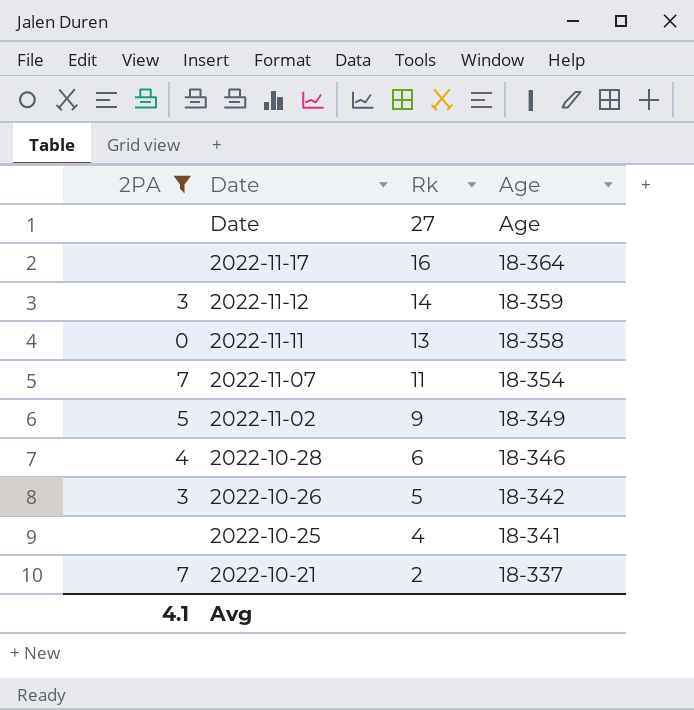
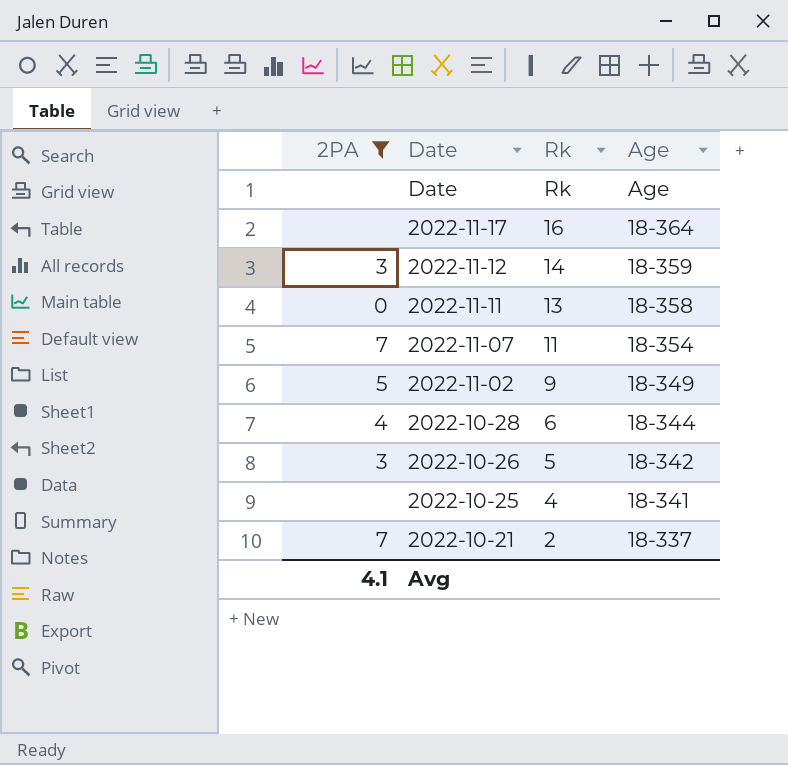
Date | Rk: 27 -> Rk
2022-10-28 | Age: 18-346 -> 18-344

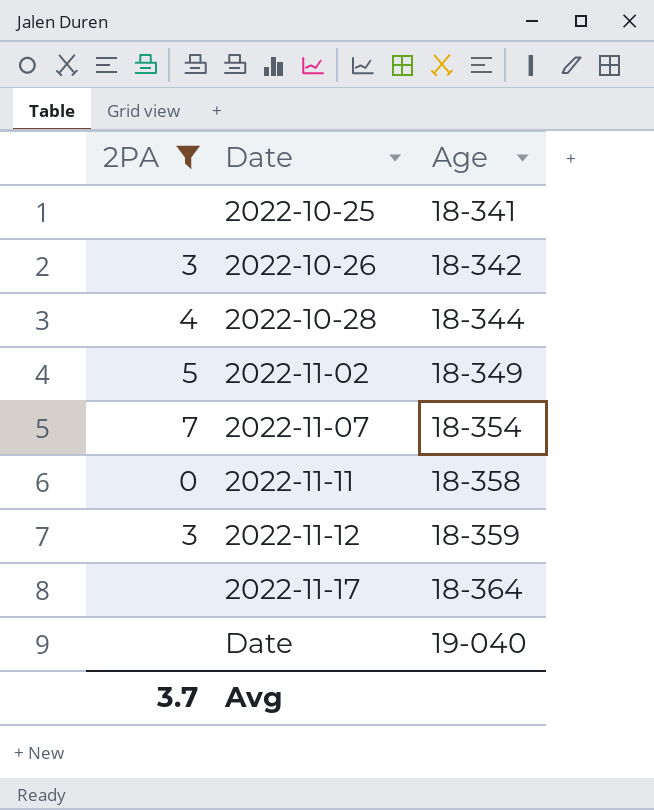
row order: Date descending -> Date ascending
column Rk | position: 3 -> none
row 2022-10-21: 7 | 2 | 18-337 -> none
Date | Age: Age -> 19-040
Avg | 2PA: 4.1 -> 3.7

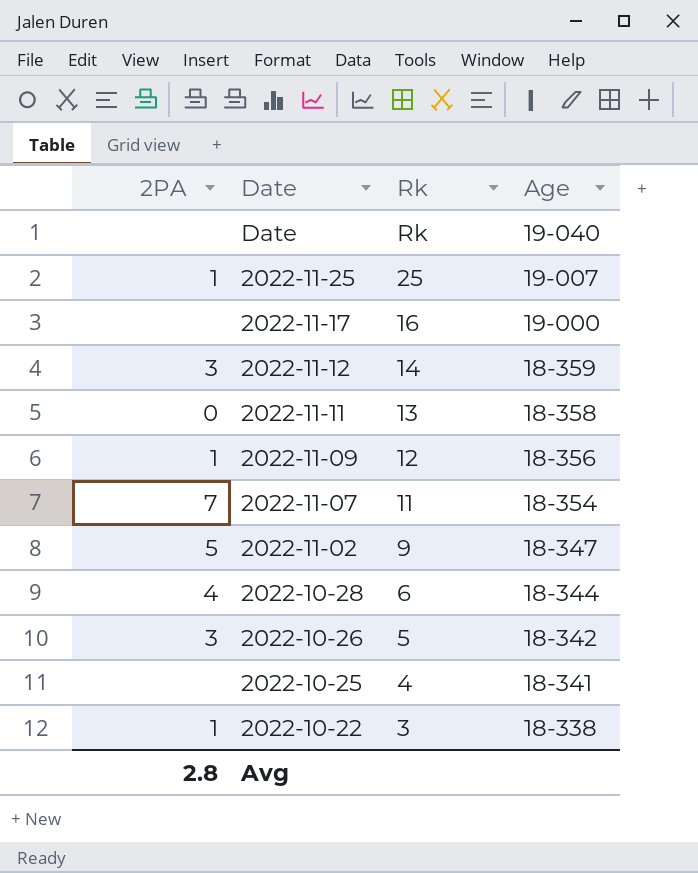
filter: 2PA != 1 -> none
row order: Date ascending -> Date descending
column Rk | position: none -> 3
2022-11-17 | Age: 18-364 -> 19-000
2022-11-02 | Age: 18-349 -> 18-347
Avg | 2PA: 3.7 -> 2.8

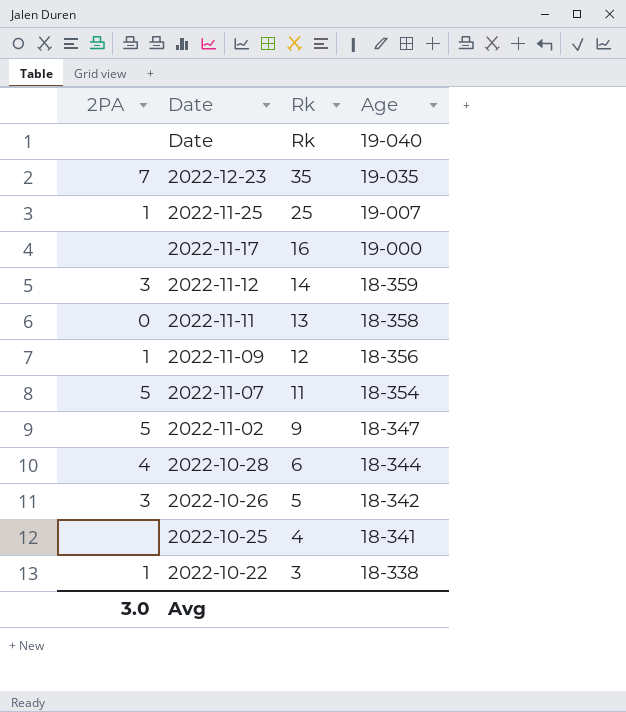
row 2022-12-23: none -> 7 | 35 | 19-035
2022-11-07 | 2PA: 7 -> 5
Avg | 2PA: 2.8 -> 3.0

